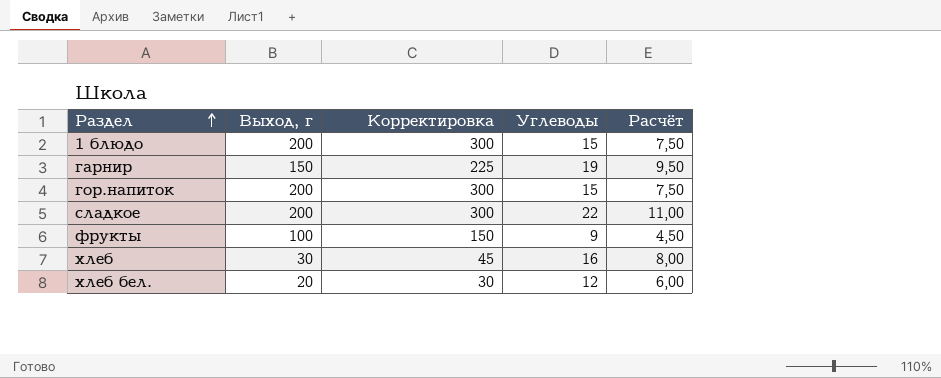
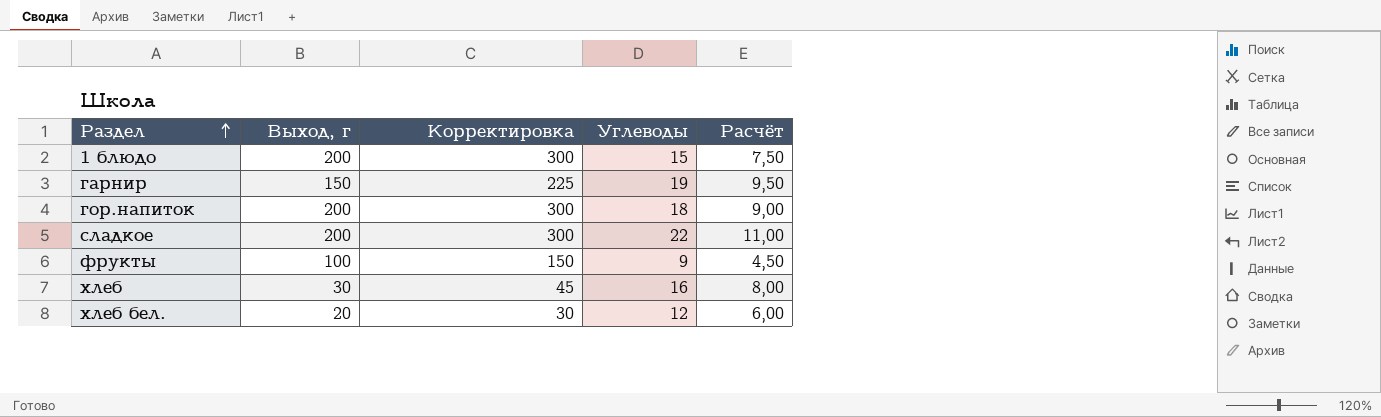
гор.напиток | Углеводы: 15 -> 18
гор.напиток | Расчёт: 7,50 -> 9,00

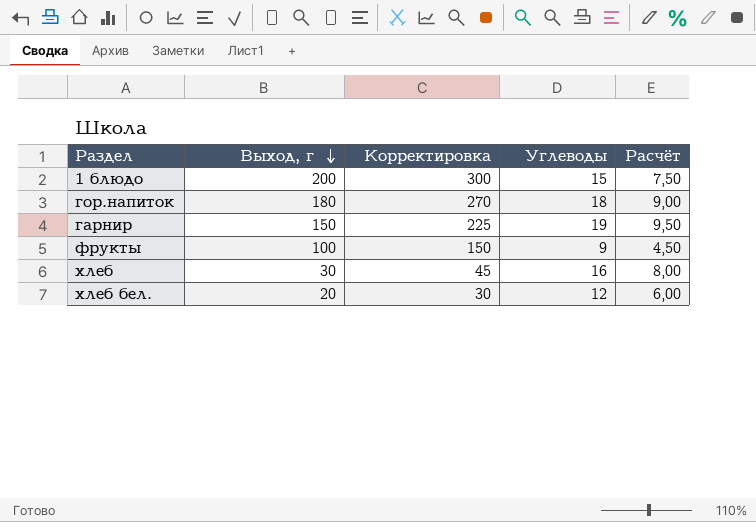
row order: Раздел ascending -> Выход, г descending
row сладкое: 200 | 300 | 22 | 11,00 -> none
гор.напиток | Выход, г: 200 -> 180
гор.напиток | Корректировка: 300 -> 270

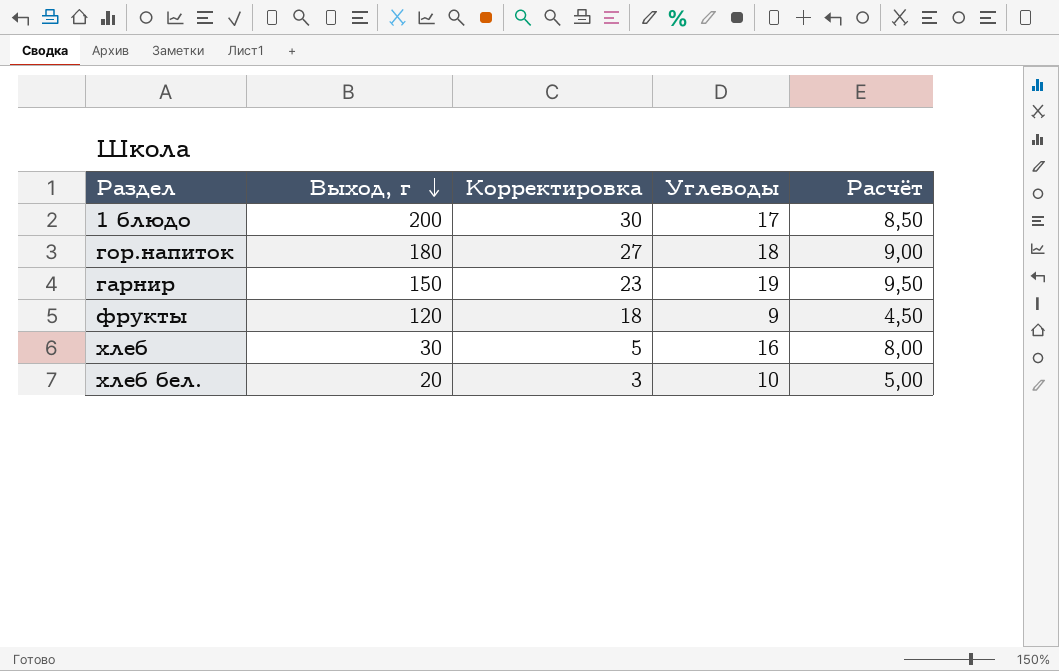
column Корректировка | formula: [Выход, г] * 1,5 -> [Выход, г] * 0,15
1 блюдо | Углеводы: 15 -> 17
1 блюдо | Расчёт: 7,50 -> 8,50
фрукты | Выход, г: 100 -> 120
хлеб бел. | Углеводы: 12 -> 10
хлеб бел. | Расчёт: 6,00 -> 5,00

